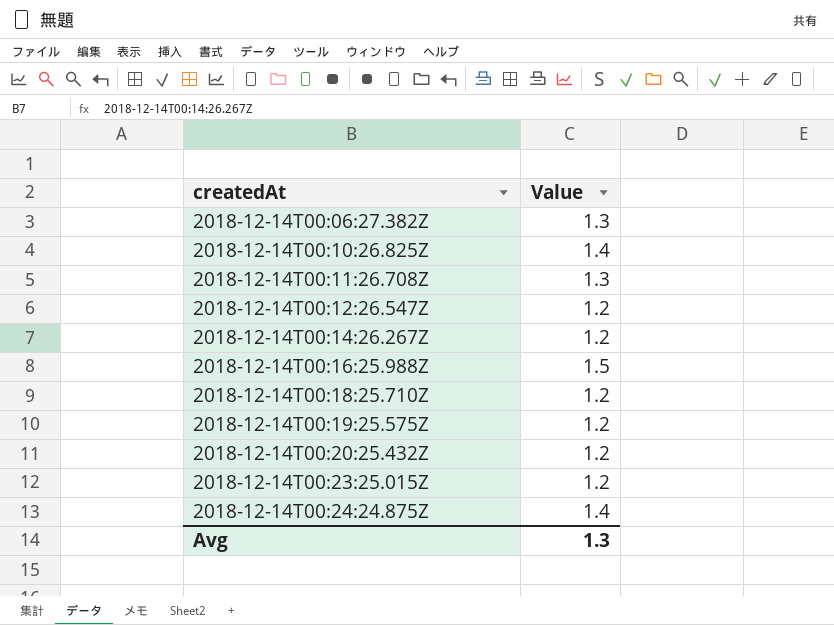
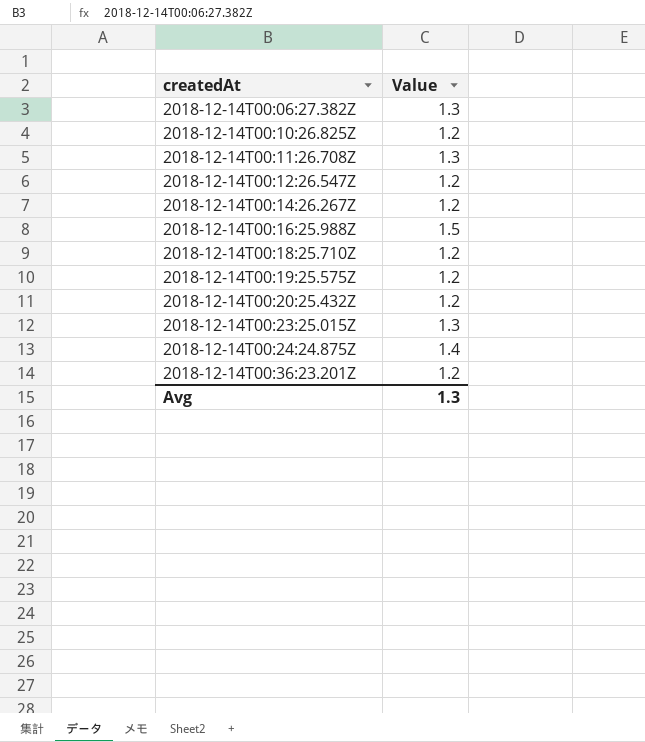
2018-12-14T00:10:26.825Z | Value: 1.4 -> 1.2
2018-12-14T00:23:25.015Z | Value: 1.2 -> 1.3
row 2018-12-14T00:36:23.201Z: none -> 1.2

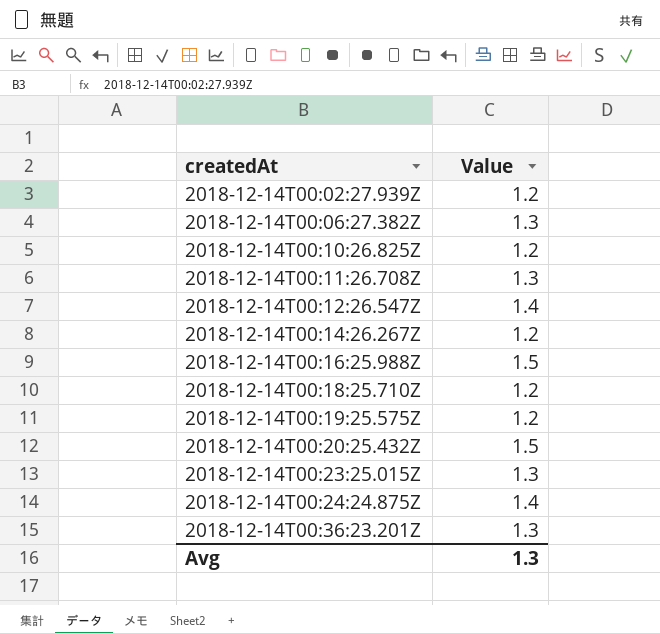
row 2018-12-14T00:02:27.939Z: none -> 1.2
2018-12-14T00:12:26.547Z | Value: 1.2 -> 1.4
2018-12-14T00:20:25.432Z | Value: 1.2 -> 1.5
2018-12-14T00:36:23.201Z | Value: 1.2 -> 1.3

